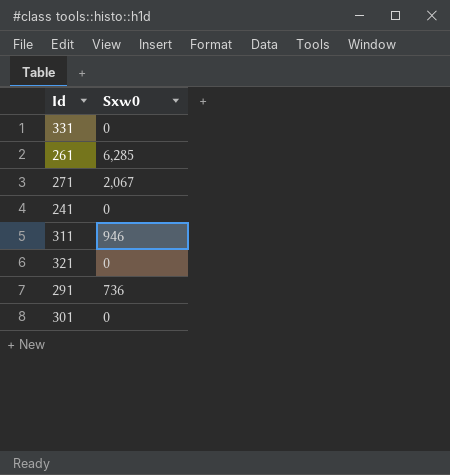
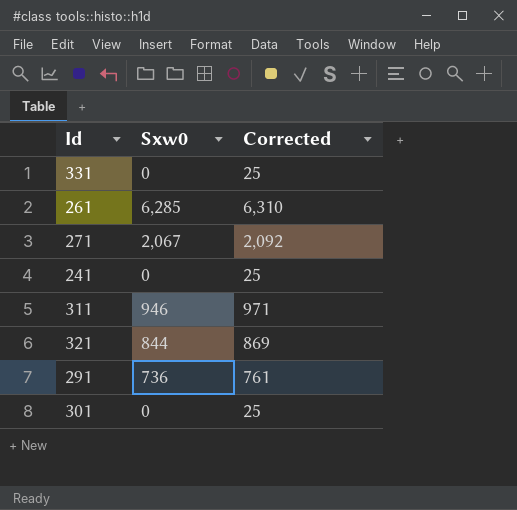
column Corrected | formula: none -> [Sxw0] + 25
321 | Sxw0: 0 -> 844

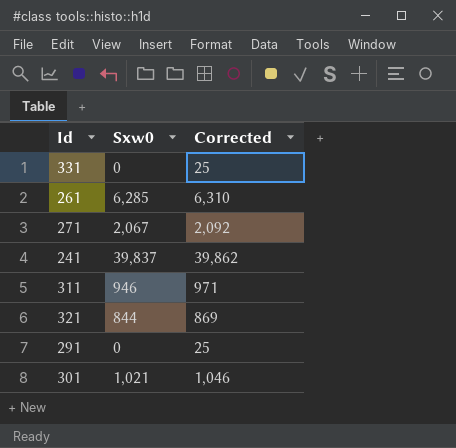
241 | Sxw0: 0 -> 39,837
241 | Corrected: 25 -> 39,862
291 | Sxw0: 736 -> 0
291 | Corrected: 761 -> 25
301 | Sxw0: 0 -> 1,021
301 | Corrected: 25 -> 1,046

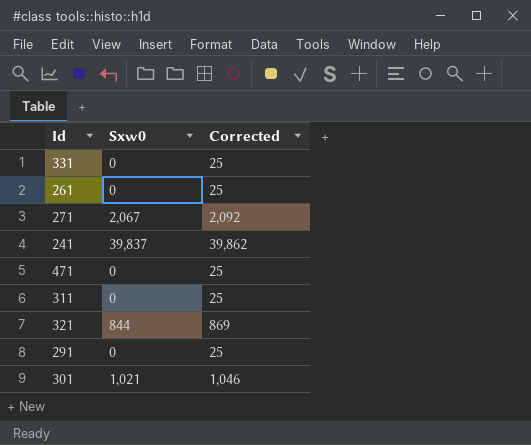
261 | Sxw0: 6,285 -> 0
261 | Corrected: 6,310 -> 25
row 471: none -> 0 | 25
311 | Sxw0: 946 -> 0
311 | Corrected: 971 -> 25

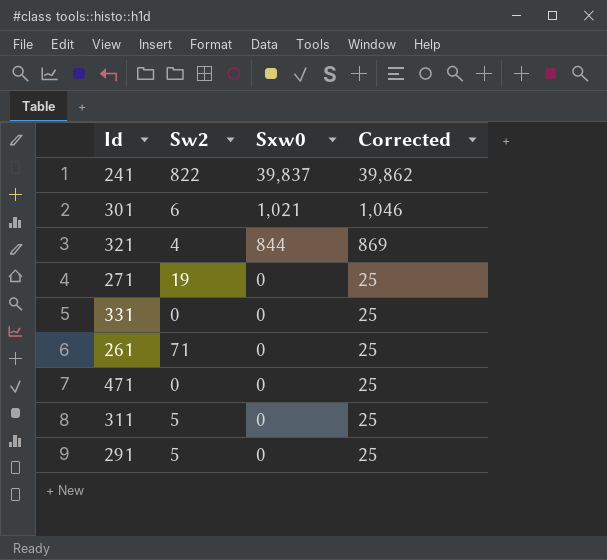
row order: none -> Sxw0 descending
column Sw2 | position: none -> 2
271 | Sxw0: 2,067 -> 0
271 | Corrected: 2,092 -> 25

